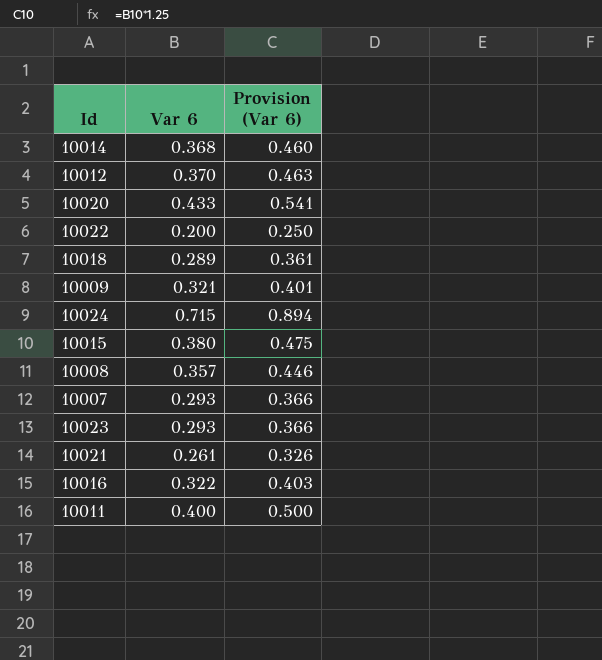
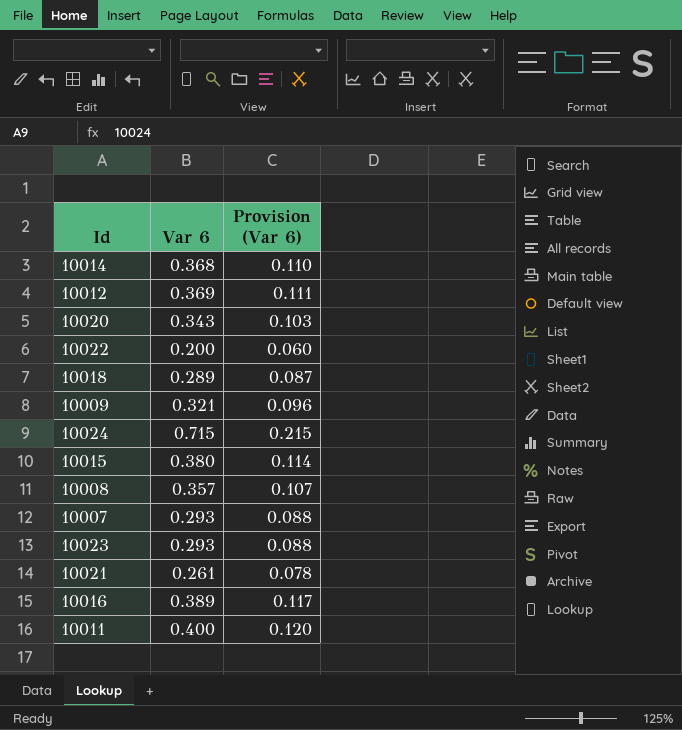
column Provision (Var 6) | formula: [Var 6] * 1.25 -> [Var 6] * 0.3
10012 | Var 6: 0.370 -> 0.369
10020 | Var 6: 0.433 -> 0.343
10016 | Var 6: 0.322 -> 0.389

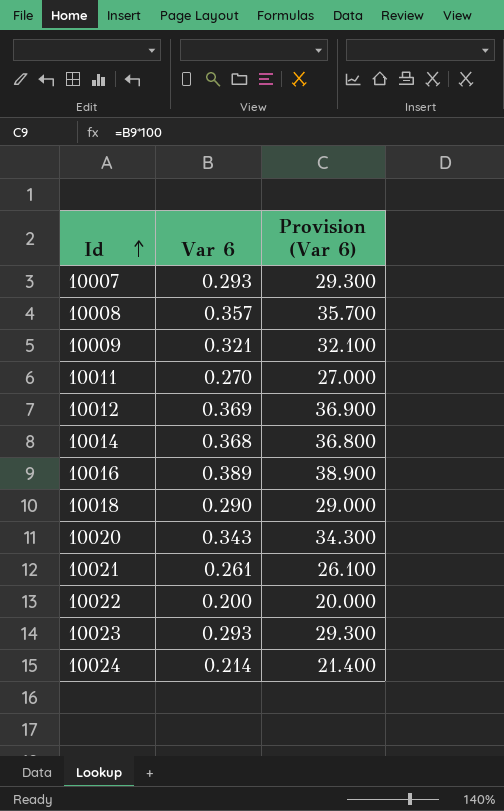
row order: none -> Id ascending
column Provision (Var 6) | formula: [Var 6] * 0.3 -> [Var 6] * 100
row 10015: 0.380 | 0.114 -> none
10011 | Var 6: 0.400 -> 0.270
10018 | Var 6: 0.289 -> 0.290
10024 | Var 6: 0.715 -> 0.214

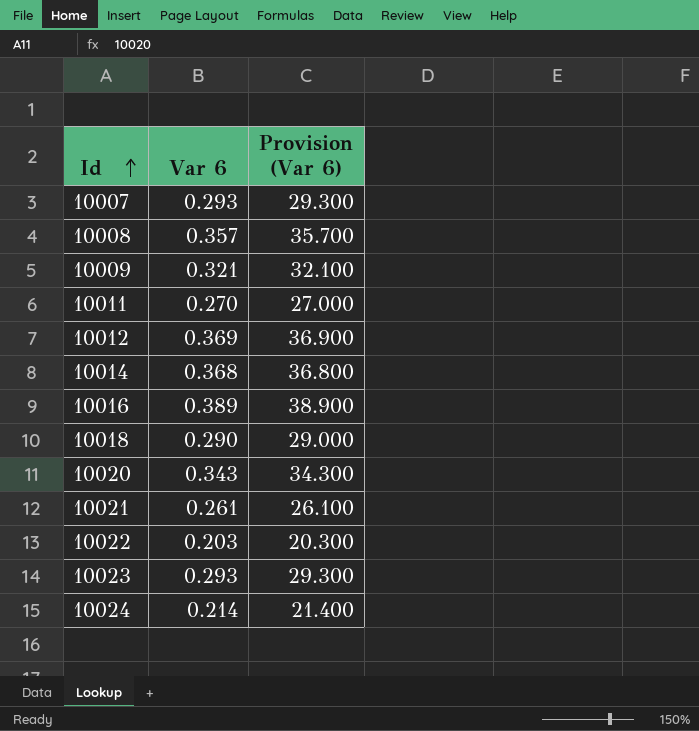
10022 | Var 6: 0.200 -> 0.203
10022 | Provision (Var 6): 20.000 -> 20.300

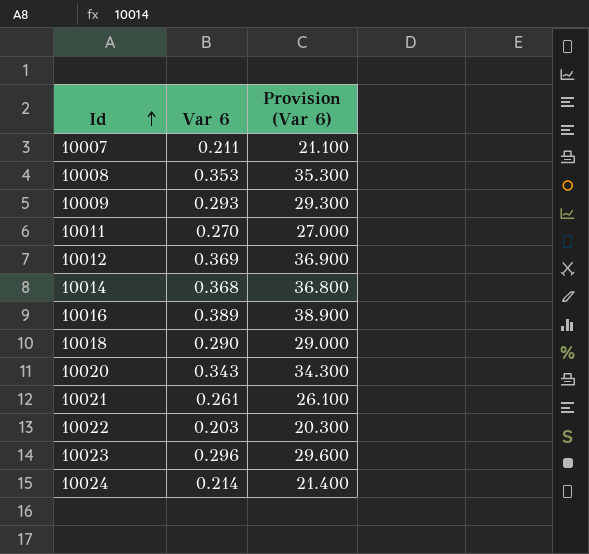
10007 | Var 6: 0.293 -> 0.211
10007 | Provision (Var 6): 29.300 -> 21.100
10008 | Var 6: 0.357 -> 0.353
10008 | Provision (Var 6): 35.700 -> 35.300
10009 | Var 6: 0.321 -> 0.293
10009 | Provision (Var 6): 32.100 -> 29.300
10023 | Var 6: 0.293 -> 0.296
10023 | Provision (Var 6): 29.300 -> 29.600

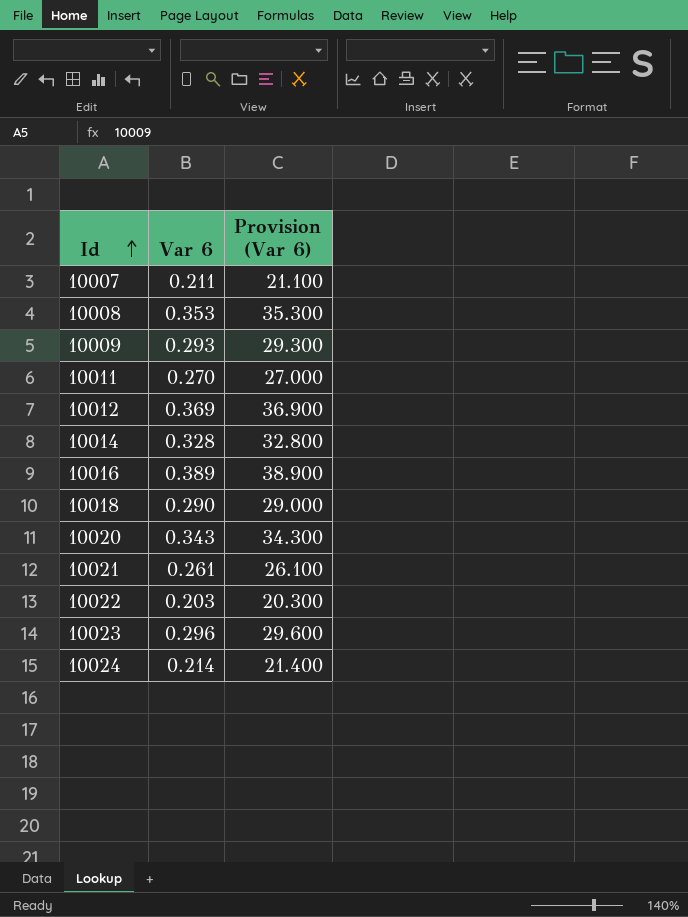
10014 | Var 6: 0.368 -> 0.328
10014 | Provision (Var 6): 36.800 -> 32.800

